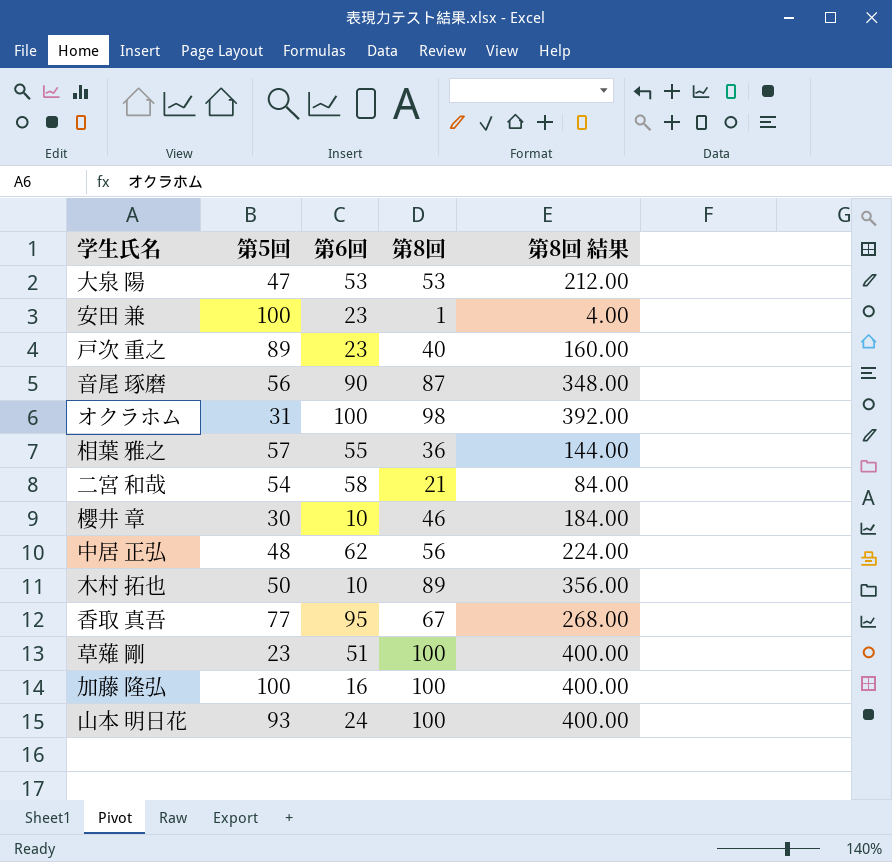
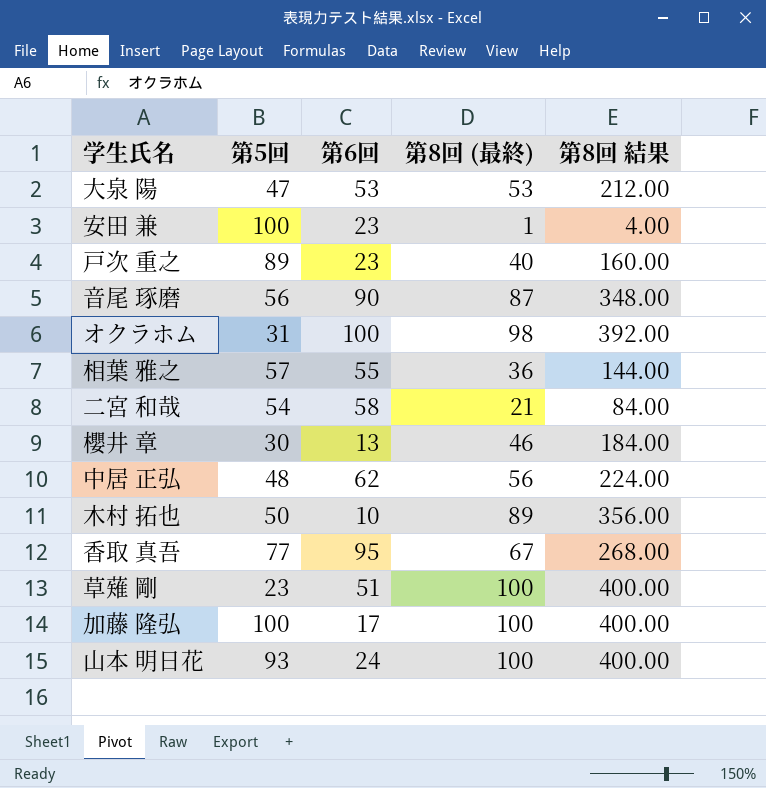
column name: 第8回 -> 第8回 (最終)
櫻井 章 | 第6回: 10 -> 13
加藤 隆弘 | 第6回: 16 -> 17

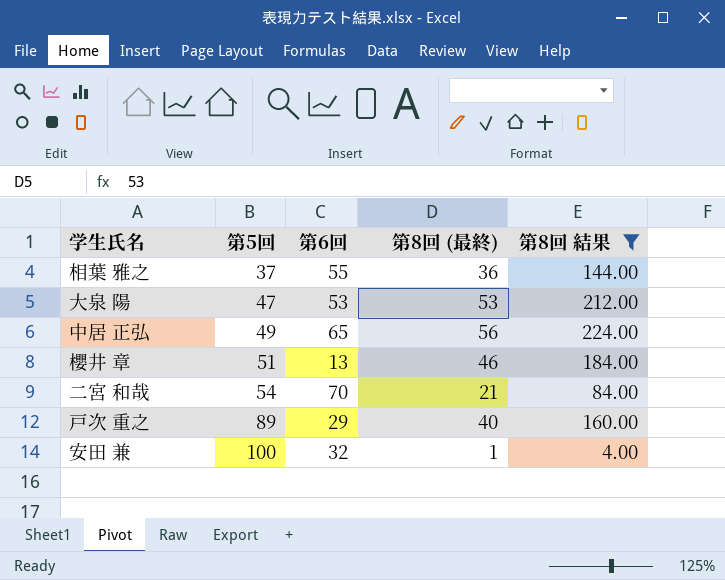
filter: none -> 第8回 結果 <= 224.00
row order: none -> 第5回 ascending
相葉 雅之 | 第5回: 57 -> 37
中居 正弘 | 第5回: 48 -> 49
中居 正弘 | 第6回: 62 -> 65
櫻井 章 | 第5回: 30 -> 51
二宮 和哉 | 第6回: 58 -> 70
戸次 重之 | 第6回: 23 -> 29
安田 兼 | 第6回: 23 -> 32

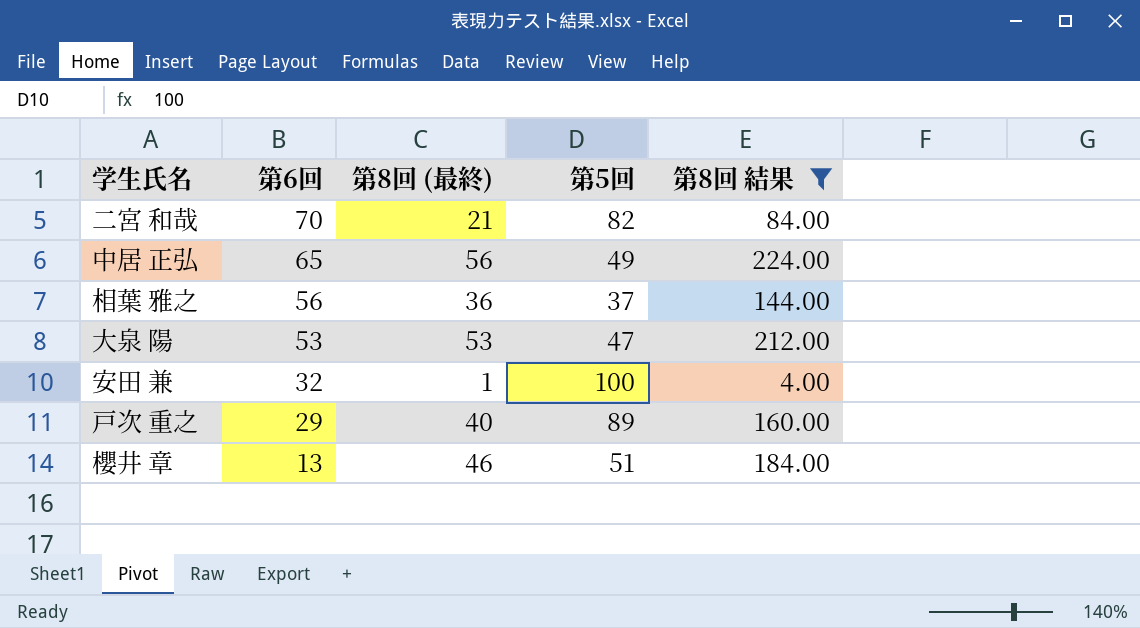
row order: 第5回 ascending -> 第6回 descending
column 第5回 | position: 2 -> 4
二宮 和哉 | 第5回: 54 -> 82
相葉 雅之 | 第6回: 55 -> 56

